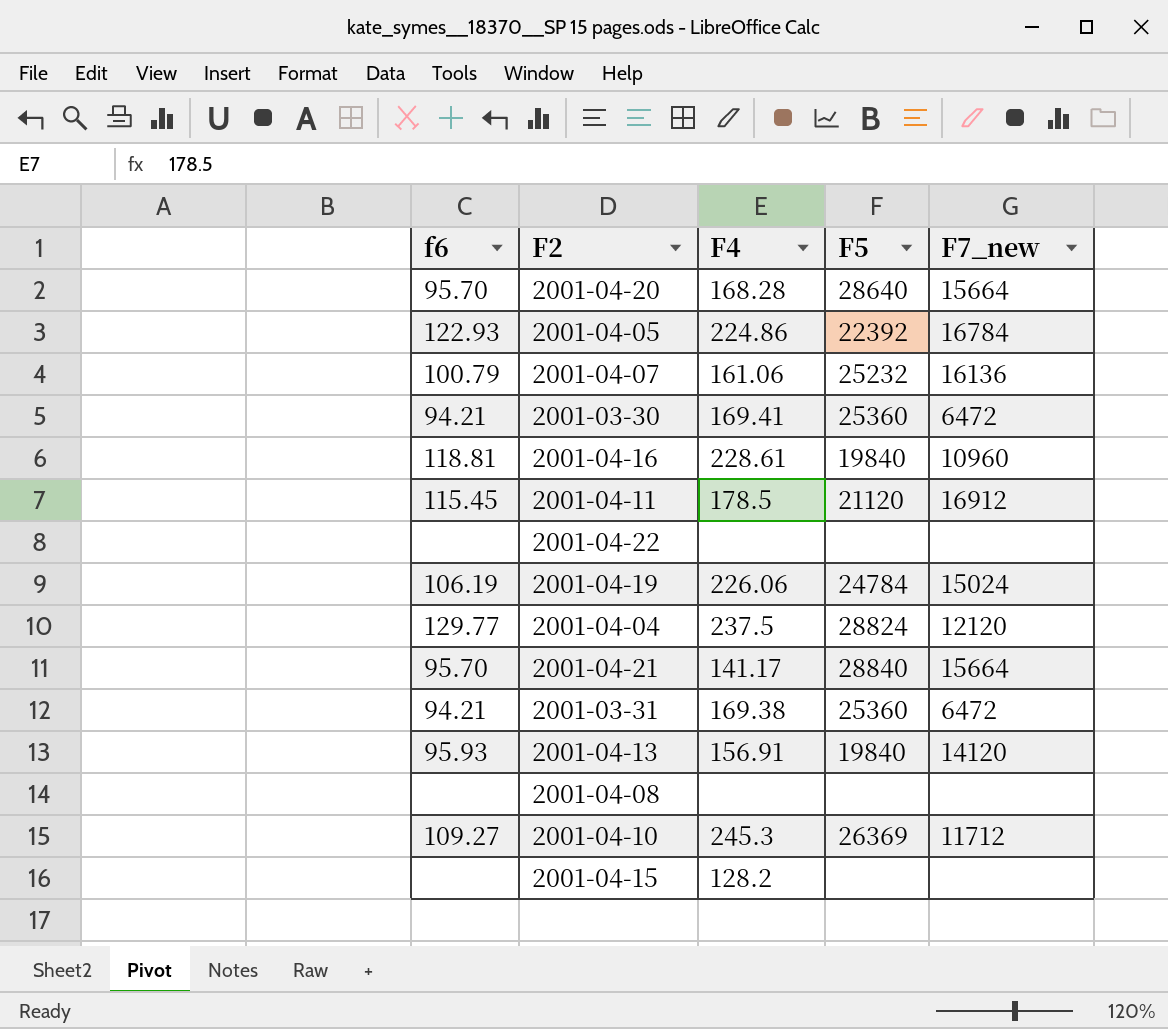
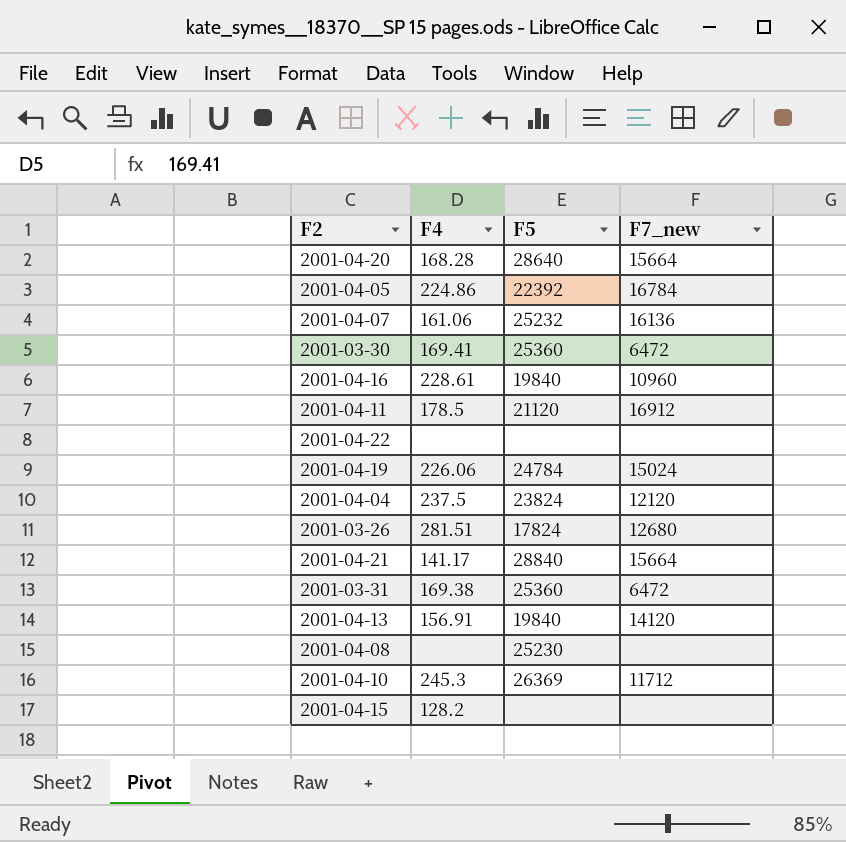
column f6 | position: 1 -> none
2001-04-04 | F5: 28824 -> 23824
row 2001-03-26: none -> 281.51 | 17824 | 12680
2001-04-08 | F5: none -> 25230

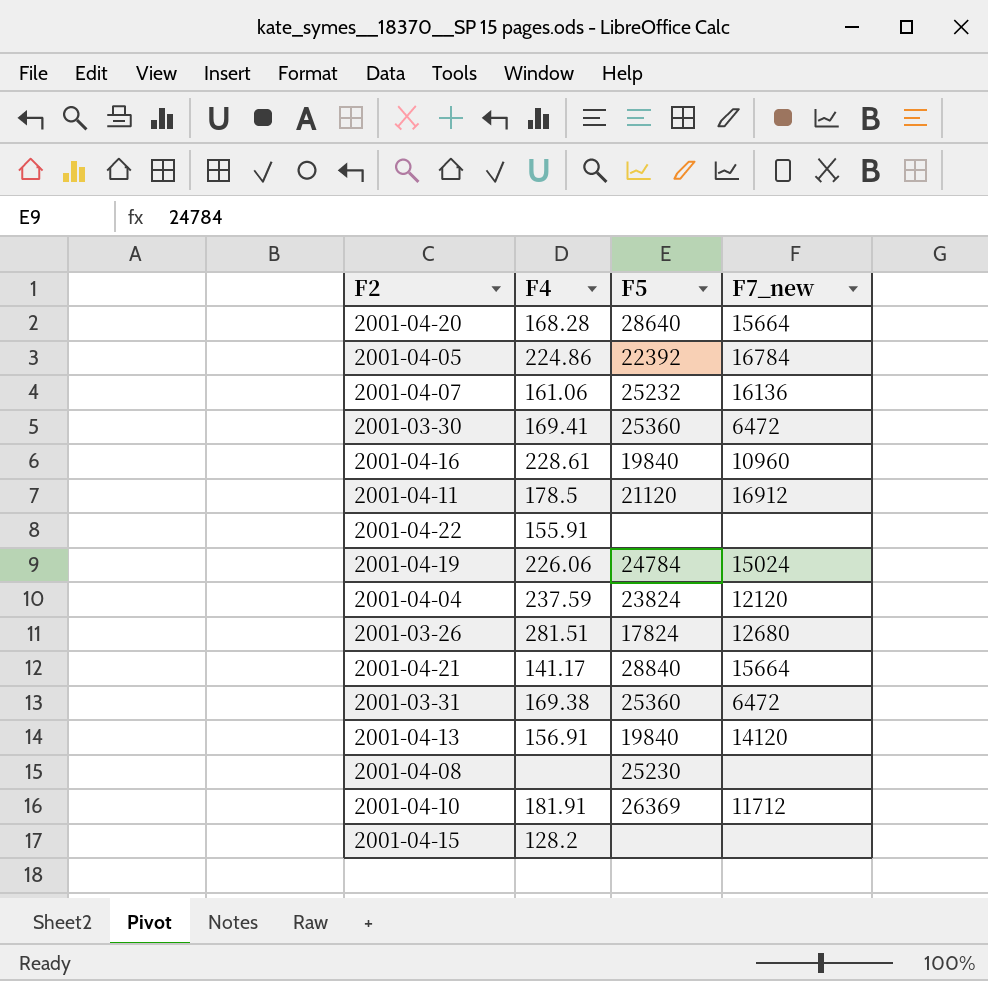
2001-04-22 | F4: none -> 155.91
2001-04-04 | F4: 237.5 -> 237.59
2001-04-10 | F4: 245.3 -> 181.91

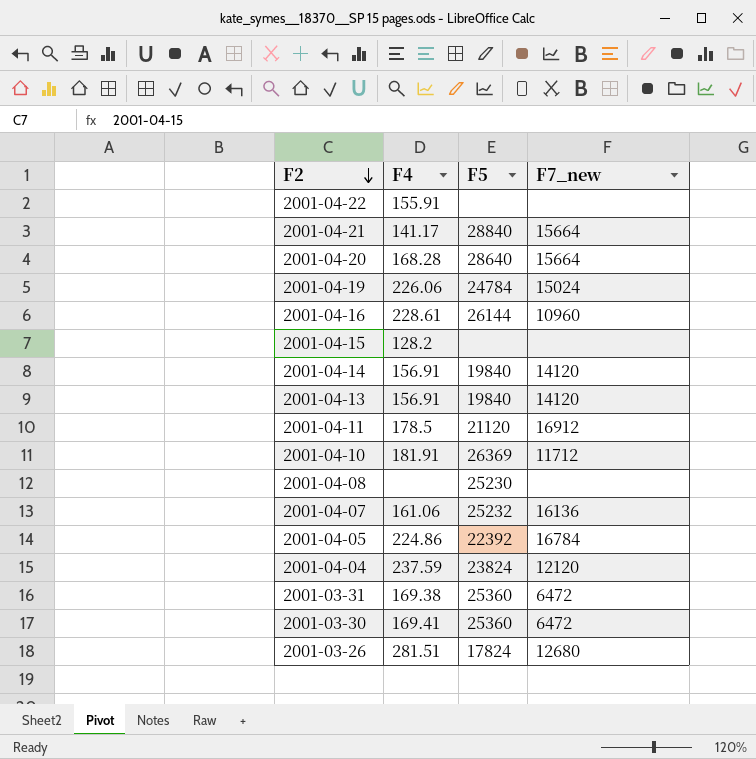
row order: none -> F2 descending
2001-04-16 | F5: 19840 -> 26144
row 2001-04-14: none -> 156.91 | 19840 | 14120

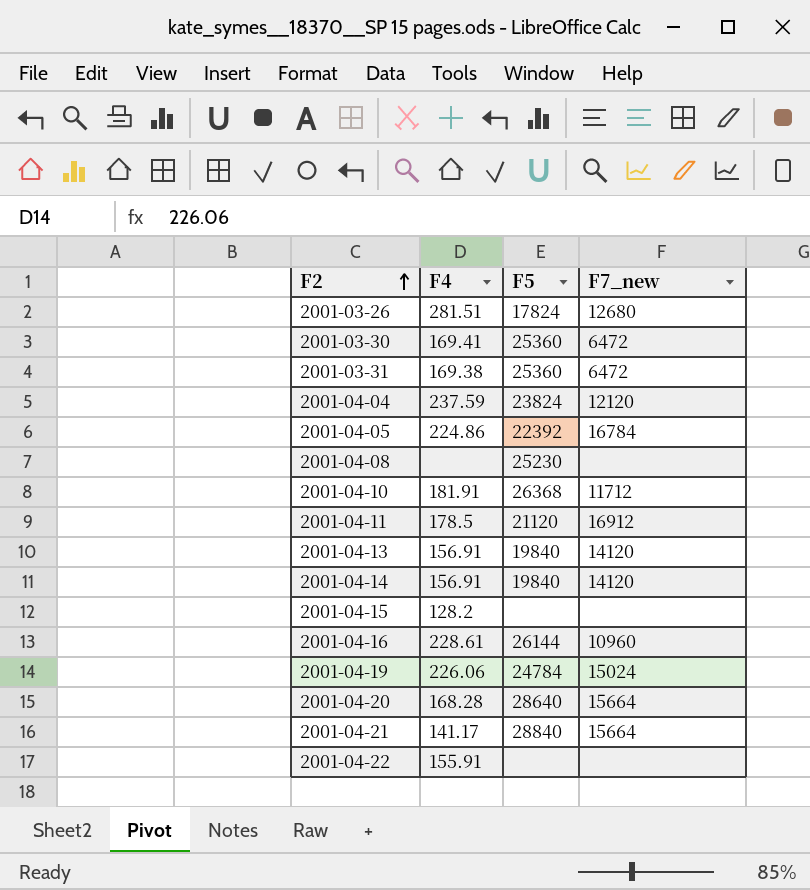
row order: F2 descending -> F2 ascending
row 2001-04-07: 161.06 | 25232 | 16136 -> none
2001-04-10 | F5: 26369 -> 26368

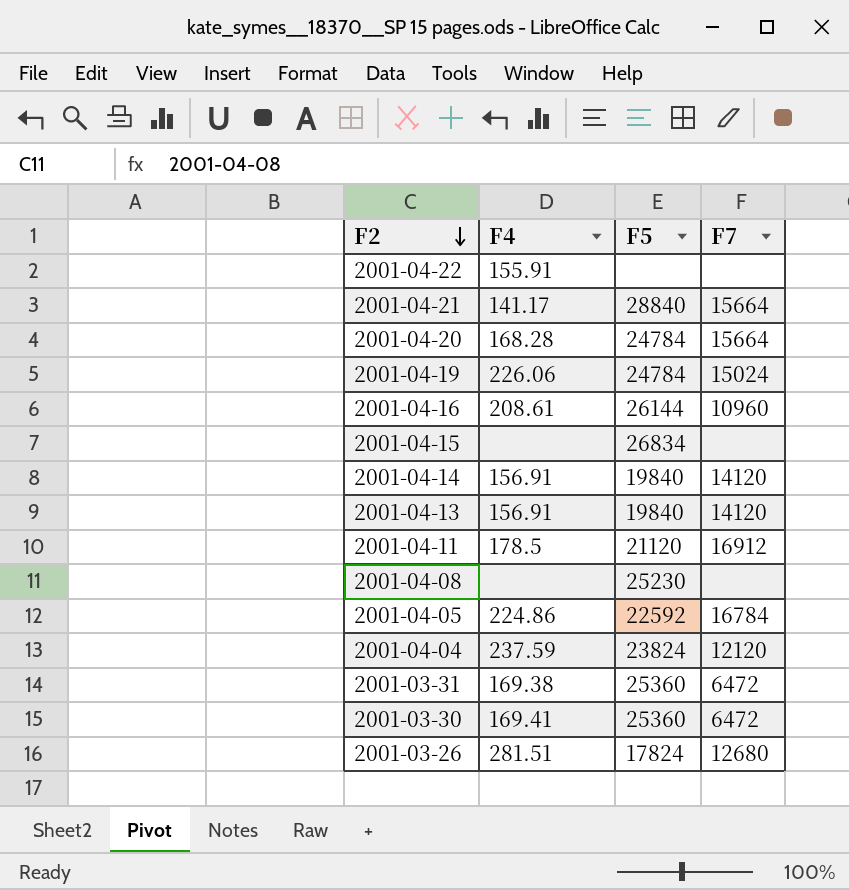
row order: F2 ascending -> F2 descending
column name: F7_new -> F7
row 2001-04-10: 181.91 | 26368 | 11712 -> none
2001-04-20 | F5: 28640 -> 24784
2001-04-16 | F4: 228.61 -> 208.61
2001-04-15 | F4: 128.2 -> none
2001-04-15 | F5: none -> 26834
2001-04-05 | F5: 22392 -> 22592

